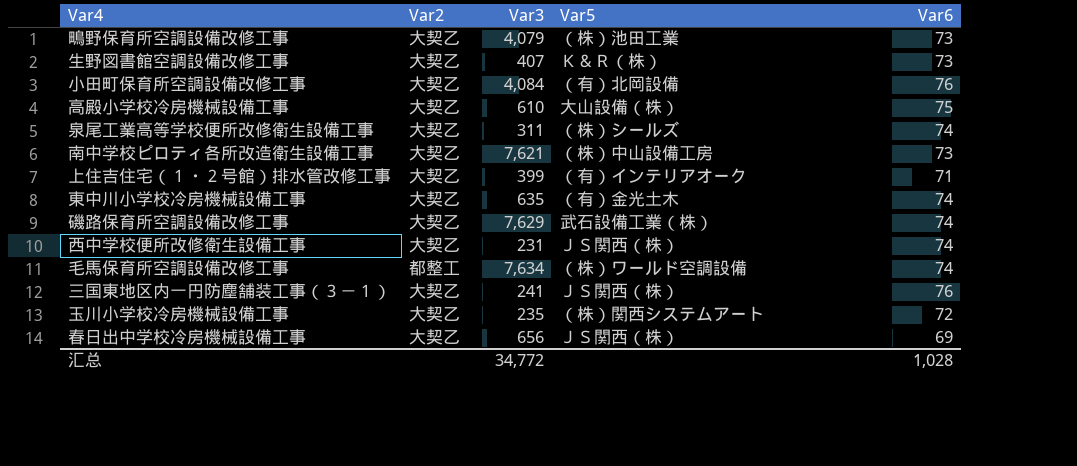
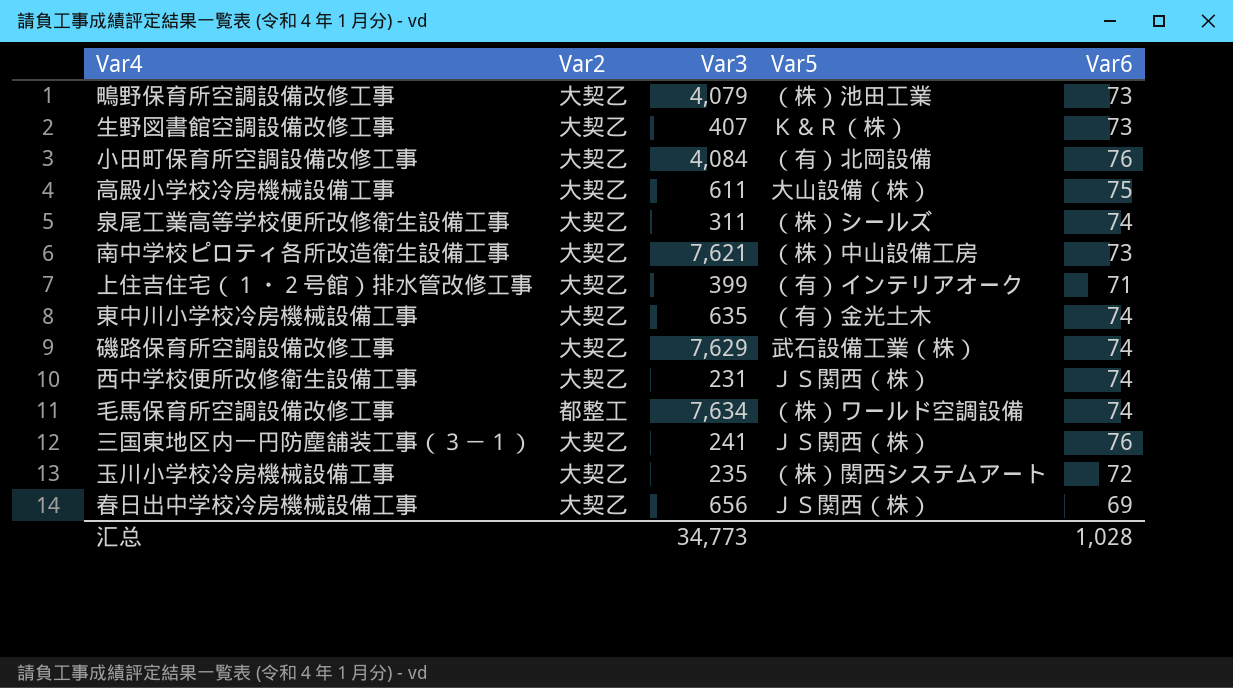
高殿小学校冷房機械設備工事 | Var3: 610 -> 611
汇总 | Var3: 34,772 -> 34,773

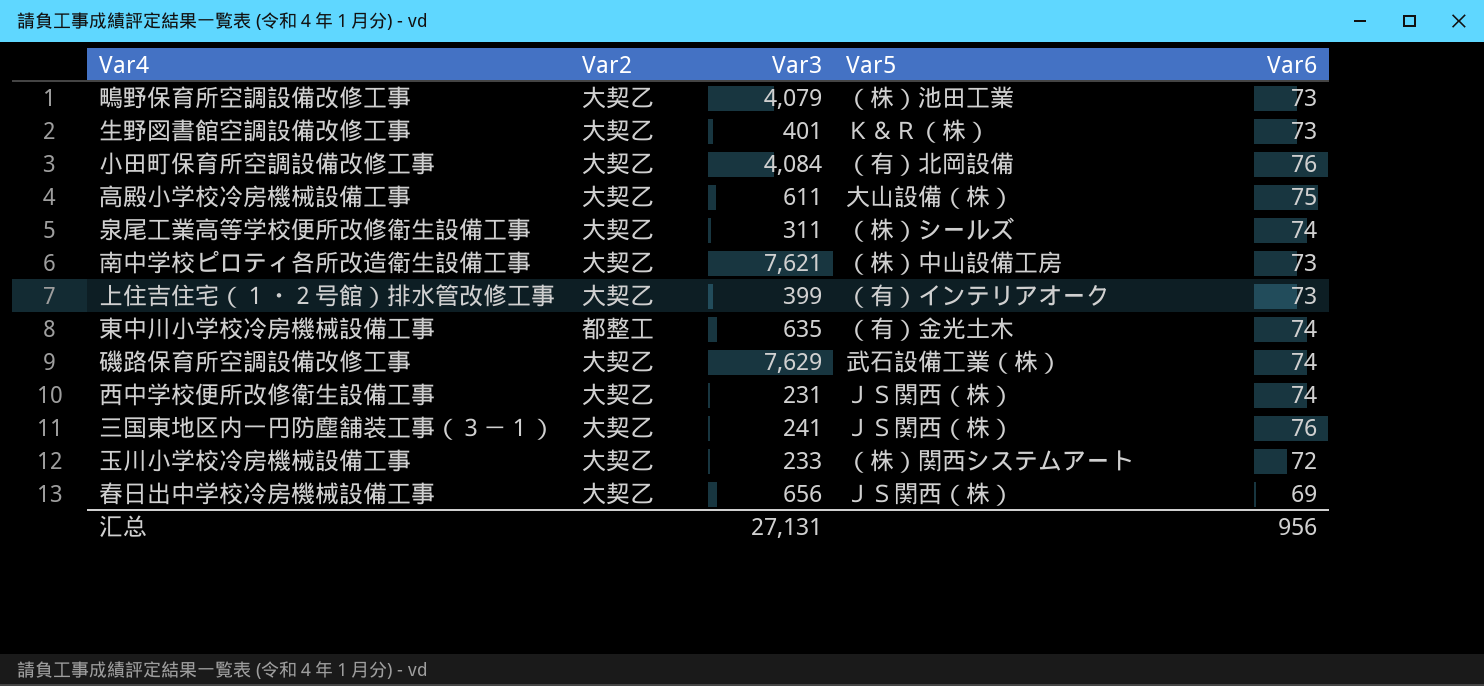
row 毛馬保育所空調設備改修工事: 都整工 | 7,634 | （株）ワールド空調設備 | 74 -> none
生野図書館空調設備改修工事 | Var3: 407 -> 401
上住吉住宅（１・２号館）排水管改修工事 | Var6: 71 -> 73
東中川小学校冷房機械設備工事 | Var2: 大契乙 -> 都整工
玉川小学校冷房機械設備工事 | Var3: 235 -> 233
汇总 | Var3: 34,773 -> 27,131
汇总 | Var6: 1,028 -> 956

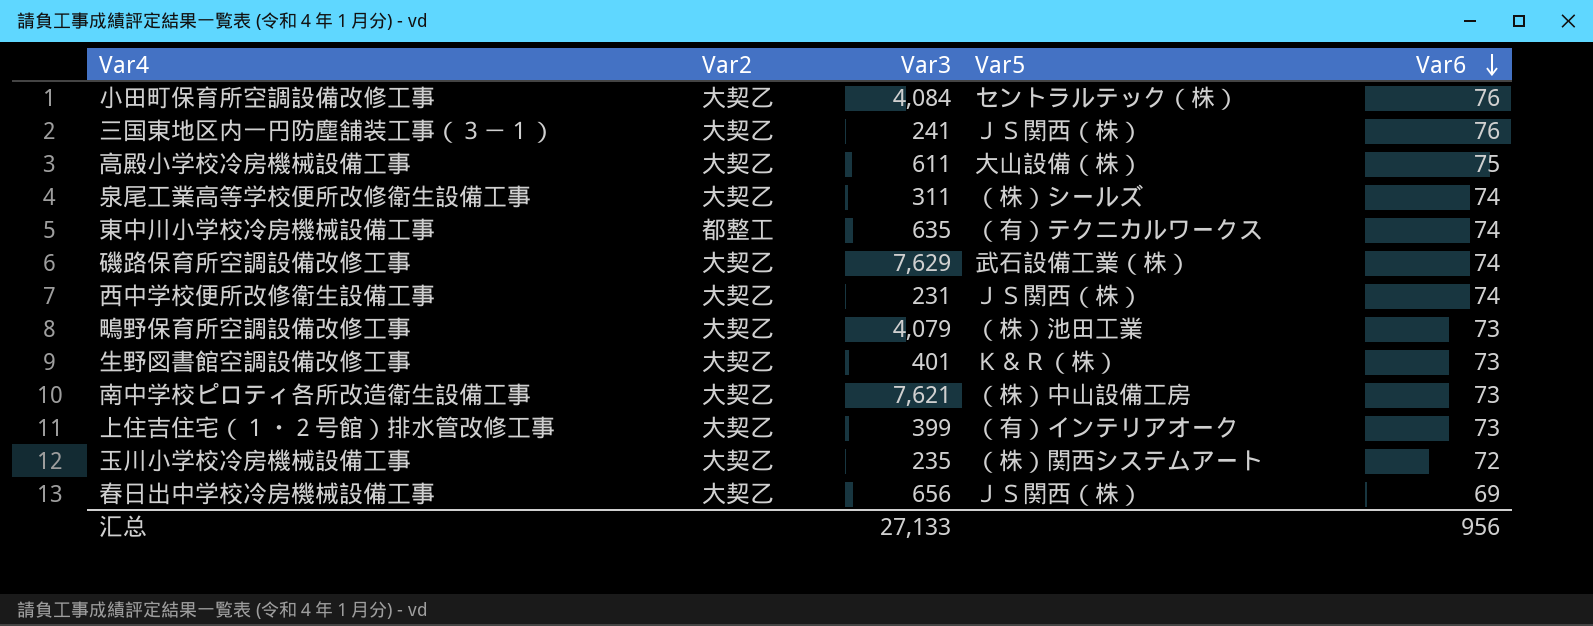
row order: none -> Var6 descending
小田町保育所空調設備改修工事 | Var5: （有）北岡設備 -> セントラルテック（株）
東中川小学校冷房機械設備工事 | Var5: （有）金光土木 -> （有）テクニカルワークス
玉川小学校冷房機械設備工事 | Var3: 233 -> 235
汇总 | Var3: 27,131 -> 27,133

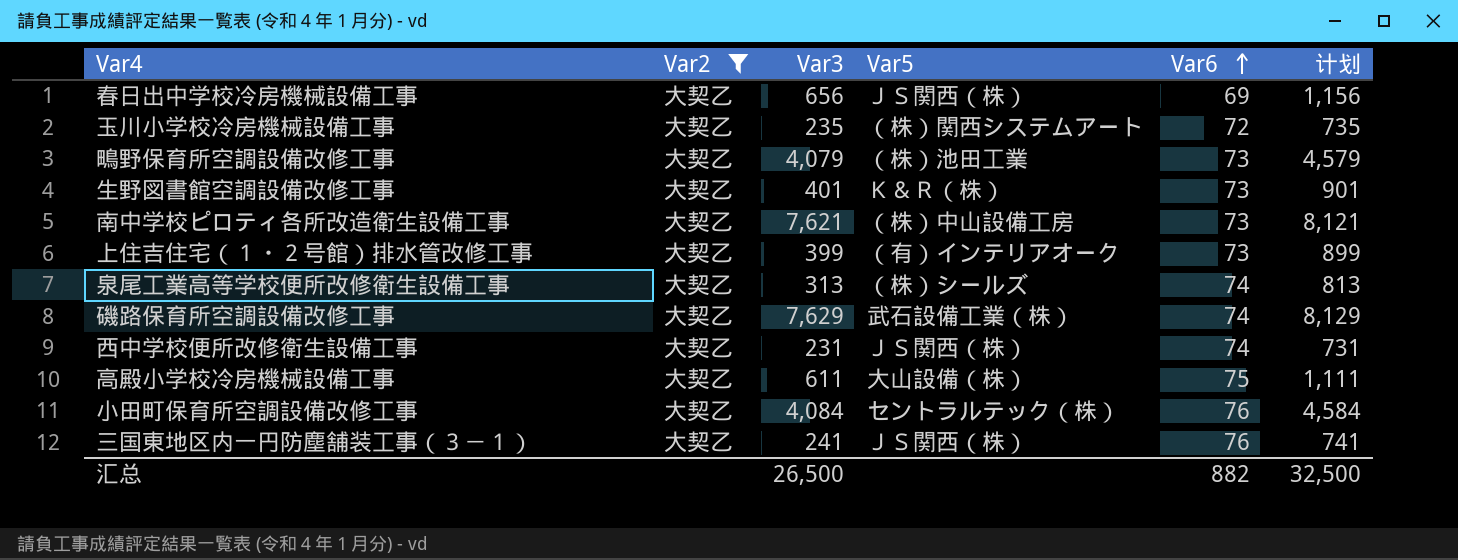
filter: none -> Var2 = 大契乙
row order: Var6 descending -> Var6 ascending
column 计划 | formula: none -> [Var3] + 500
泉尾工業高等学校便所改修衛生設備工事 | Var3: 311 -> 313
汇总 | Var3: 27,133 -> 26,500
汇总 | Var6: 956 -> 882

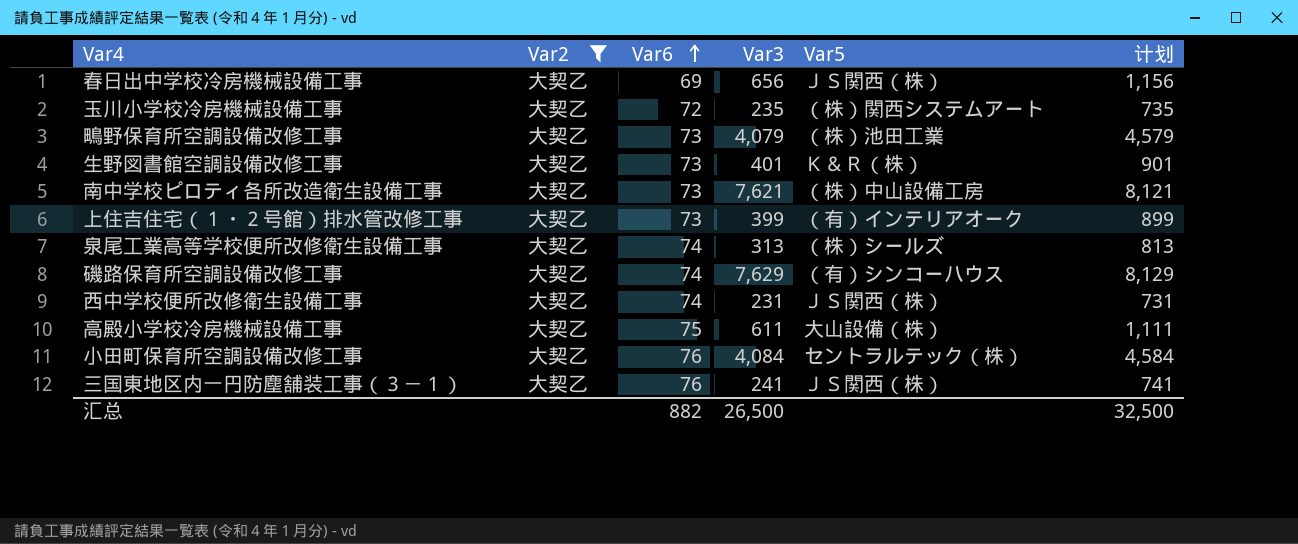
column Var6 | position: 5 -> 3
磯路保育所空調設備改修工事 | Var5: 武石設備工業（株） -> （有）シンコーハウス

